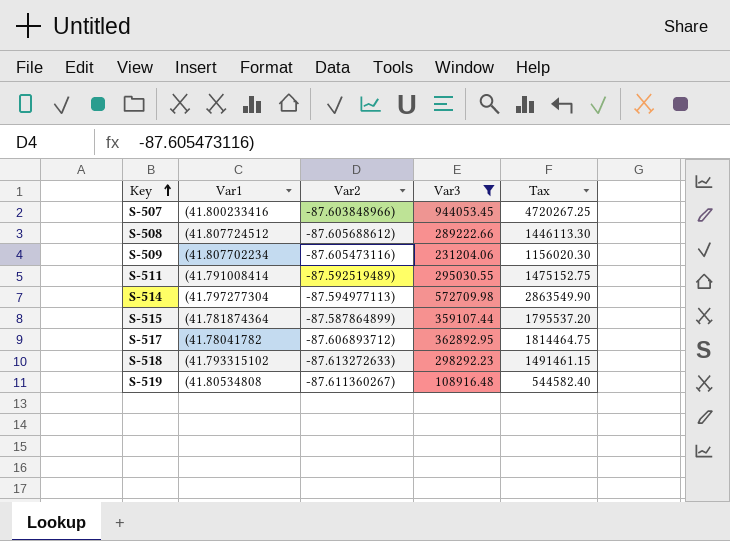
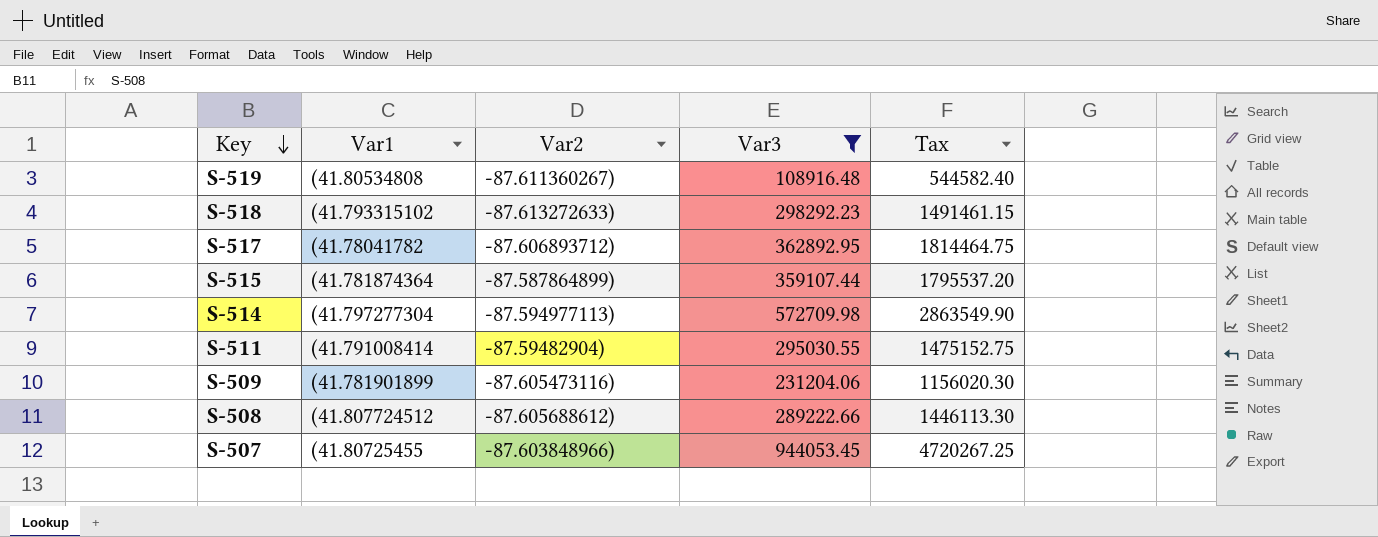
row order: Key ascending -> Key descending
S-511 | Var2: -87.592519489) -> -87.59482904)
S-509 | Var1: (41.807702234 -> (41.781901899
S-507 | Var1: (41.800233416 -> (41.80725455

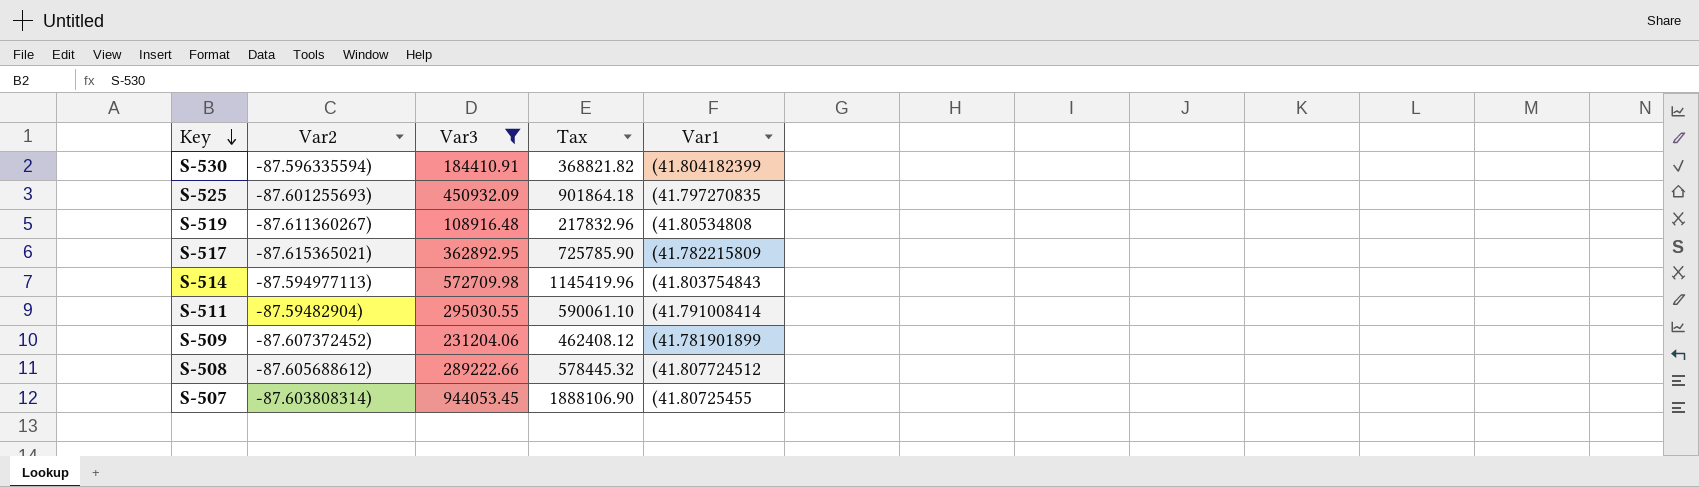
column Tax | formula: [Var3] * 5 -> [Var3] * 2
column Var1 | position: 2 -> 5
row S-518: (41.793315102 | -87.613272633) | 298292.23 | 1491461.15 -> none
row S-515: (41.781874364 | -87.587864899) | 359107.44 | 1795537.20 -> none
row S-530: none -> -87.596335594) | 184410.91 | 368821.82 | (41.804182399
row S-525: none -> -87.601255693) | 450932.09 | 901864.18 | (41.797270835
S-517 | Var2: -87.606893712) -> -87.615365021)
S-517 | Var1: (41.78041782 -> (41.782215809
S-514 | Var1: (41.797277304 -> (41.803754843
S-509 | Var2: -87.605473116) -> -87.607372452)
S-507 | Var2: -87.603848966) -> -87.603808314)

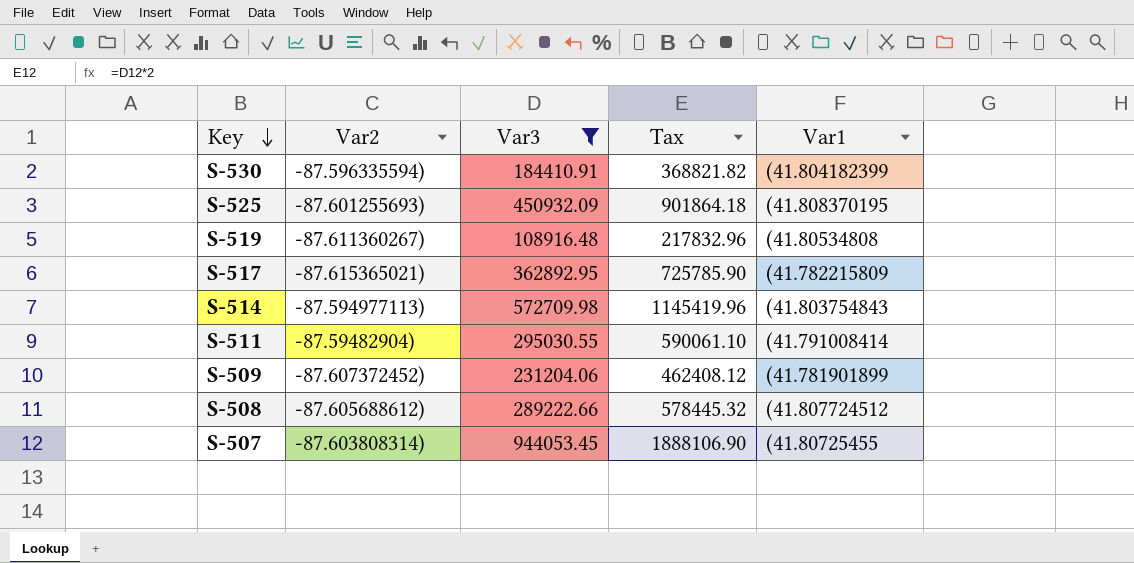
S-525 | Var1: (41.797270835 -> (41.808370195

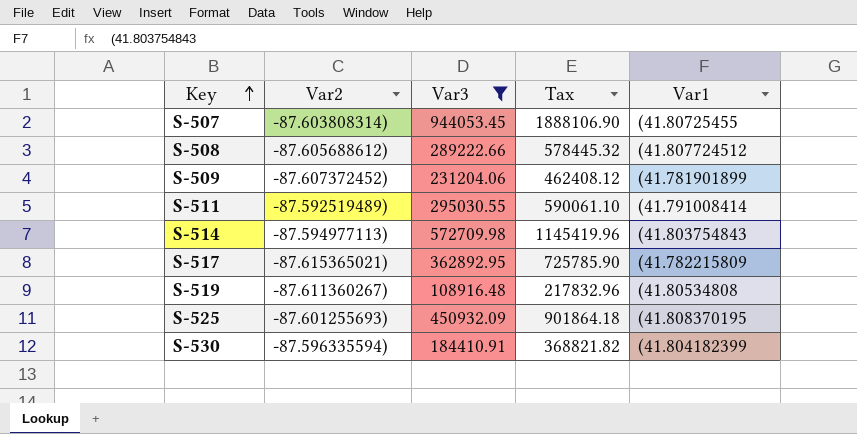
row order: Key descending -> Key ascending
S-511 | Var2: -87.59482904) -> -87.592519489)

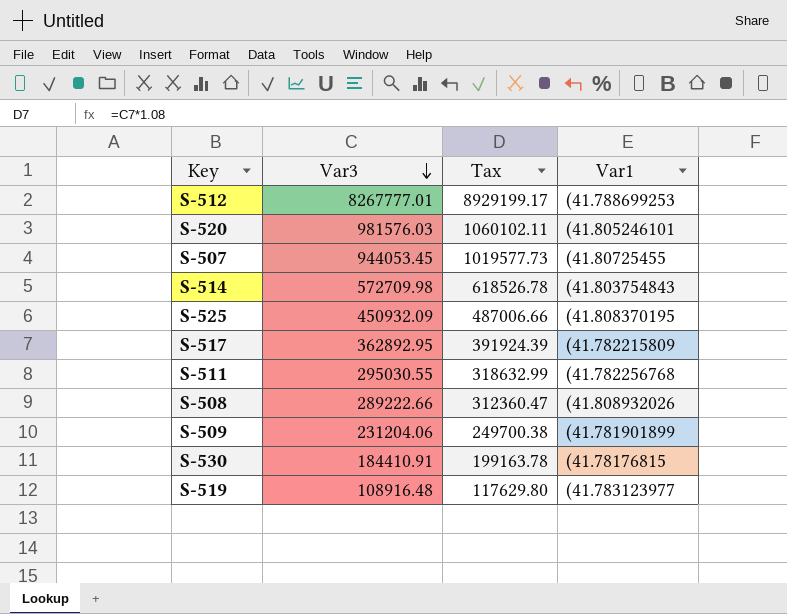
filter: Var3 <= 944053.45 -> none
row order: Key ascending -> Var3 descending
column Var2 | position: 2 -> none
column Tax | formula: [Var3] * 2 -> [Var3] * 1.08
S-511 | Var1: (41.791008414 -> (41.782256768
S-508 | Var1: (41.807724512 -> (41.808932026
S-530 | Var1: (41.804182399 -> (41.78176815
S-519 | Var1: (41.80534808 -> (41.783123977

